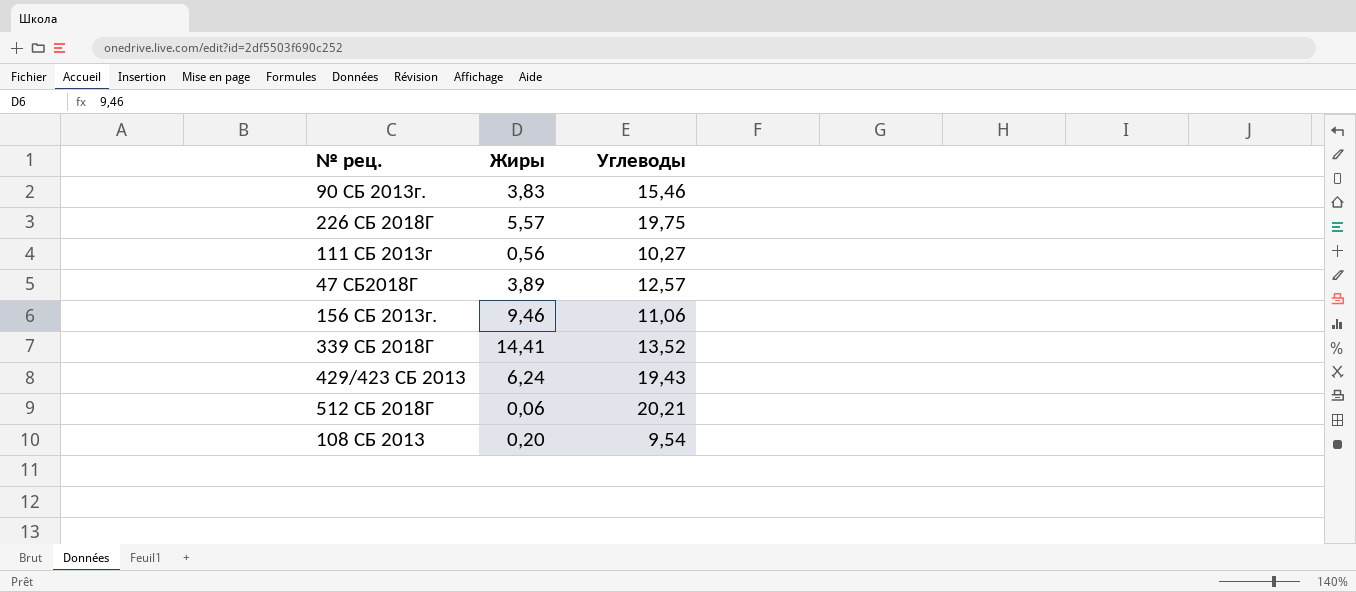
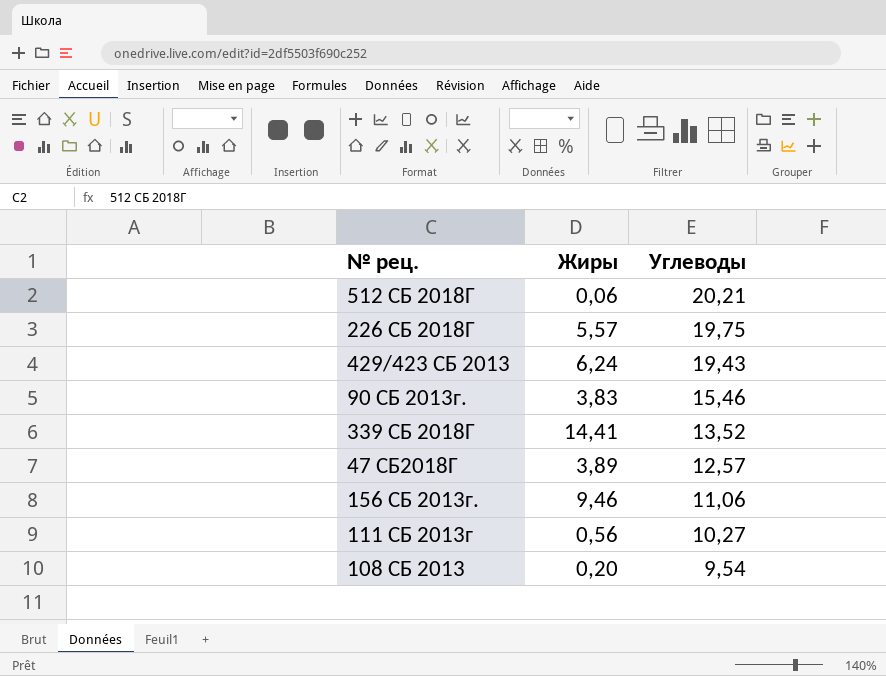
row order: none -> Углеводы descending

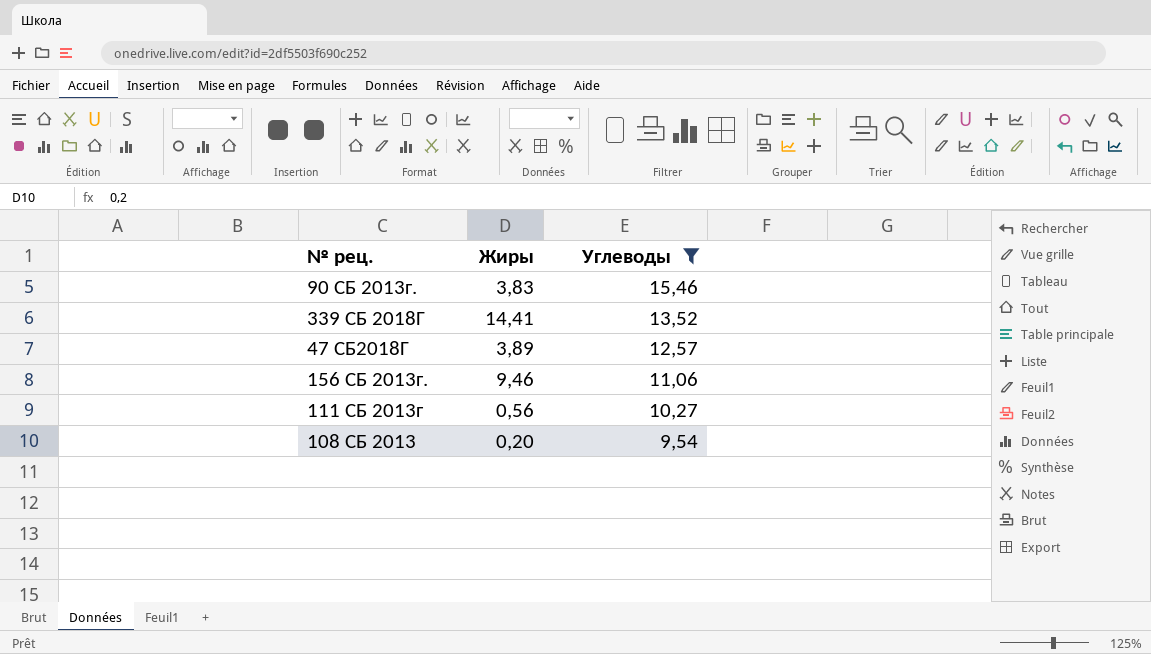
filter: none -> Углеводы <= 15,46

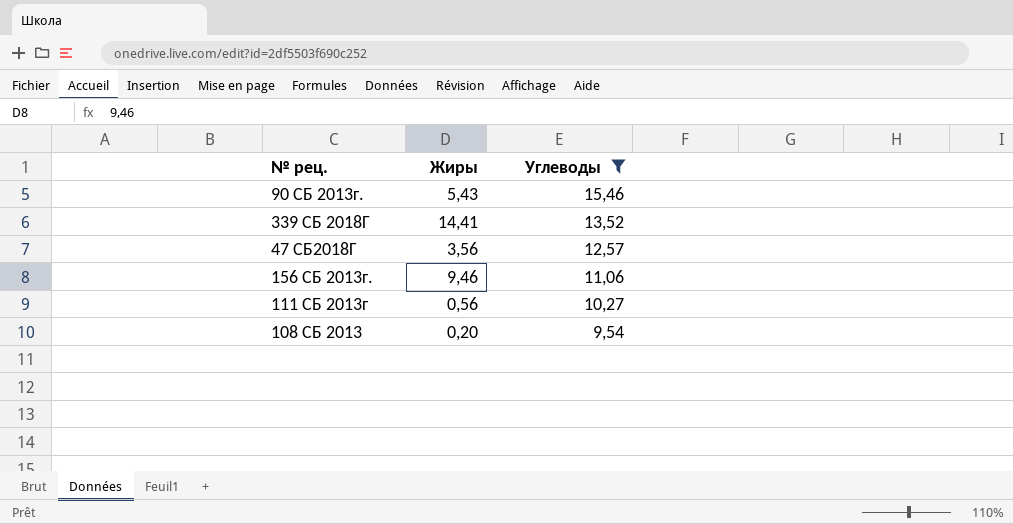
90 СБ 2013г. | Жиры: 3,83 -> 5,43
47 СБ2018Г | Жиры: 3,89 -> 3,56

